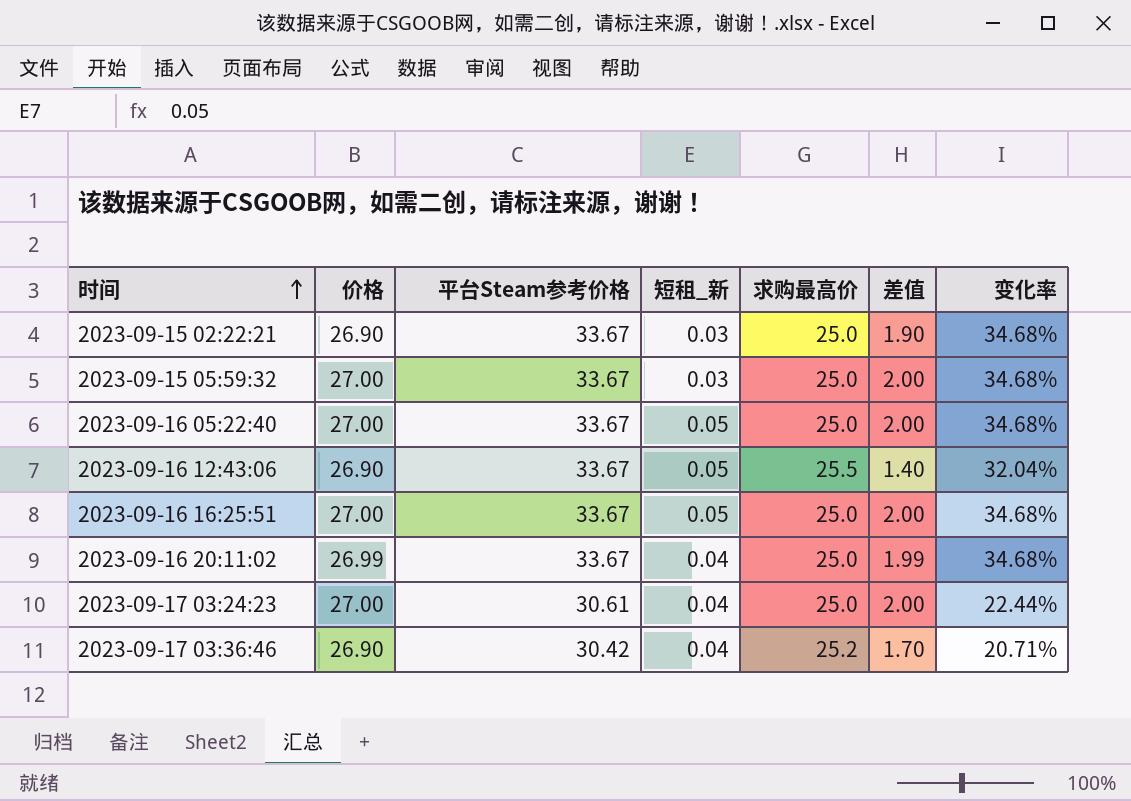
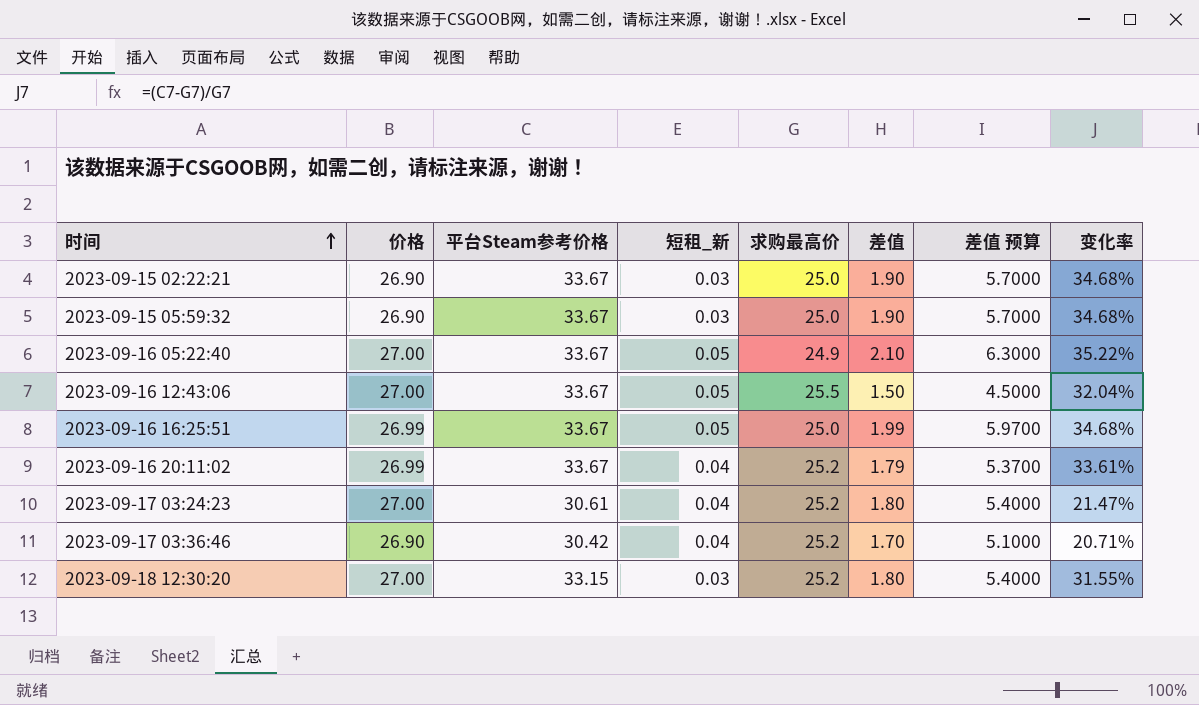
column 差值 预算 | formula: none -> [差值] * 3
2023-09-15 05:59:32 | 价格: 27.00 -> 26.90
2023-09-15 05:59:32 | 差值: 2.00 -> 1.90
2023-09-16 05:22:40 | 求购最高价: 25.0 -> 24.9
2023-09-16 05:22:40 | 差值: 2.00 -> 2.10
2023-09-16 05:22:40 | 变化率: 34.68% -> 35.22%
2023-09-16 12:43:06 | 价格: 26.90 -> 27.00
2023-09-16 12:43:06 | 差值: 1.40 -> 1.50
2023-09-16 16:25:51 | 价格: 27.00 -> 26.99
2023-09-16 16:25:51 | 差值: 2.00 -> 1.99
2023-09-16 20:11:02 | 求购最高价: 25.0 -> 25.2
2023-09-16 20:11:02 | 差值: 1.99 -> 1.79
2023-09-16 20:11:02 | 变化率: 34.68% -> 33.61%
2023-09-17 03:24:23 | 求购最高价: 25.0 -> 25.2
2023-09-17 03:24:23 | 差值: 2.00 -> 1.80
2023-09-17 03:24:23 | 变化率: 22.44% -> 21.47%
row 2023-09-18 12:30:20: none -> 27.00 | 33.15 | 0.03 | 25.2 | 1.80 | 5.4000 | 31.55%

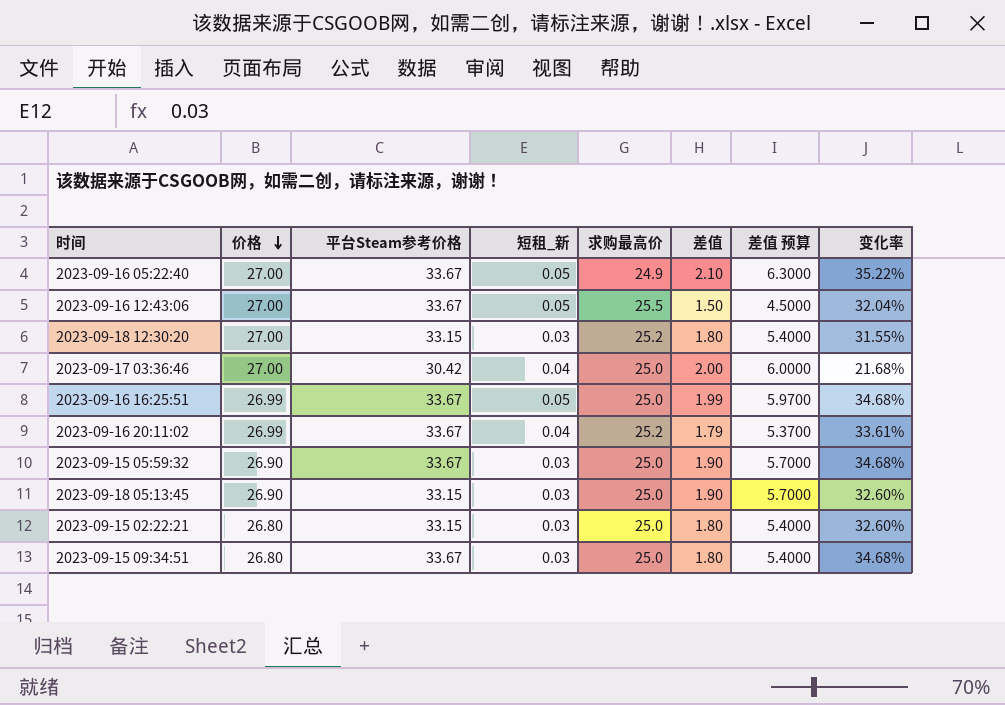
row order: 时间 ascending -> 价格 descending
row 2023-09-17 03:24:23: 27.00 | 30.61 | 0.04 | 25.2 | 1.80 | 5.4000 | 21.47% -> none
2023-09-17 03:36:46 | 价格: 26.90 -> 27.00
2023-09-17 03:36:46 | 求购最高价: 25.2 -> 25.0
2023-09-17 03:36:46 | 差值: 1.70 -> 2.00
2023-09-17 03:36:46 | 差值 预算: 5.1000 -> 6.0000
2023-09-17 03:36:46 | 变化率: 20.71% -> 21.68%
row 2023-09-18 05:13:45: none -> 26.90 | 33.15 | 0.03 | 25.0 | 1.90 | 5.7000 | 32.60%
2023-09-15 02:22:21 | 价格: 26.90 -> 26.80
2023-09-15 02:22:21 | 平台Steam参考价格: 33.67 -> 33.15
2023-09-15 02:22:21 | 差值: 1.90 -> 1.80
2023-09-15 02:22:21 | 差值 预算: 5.7000 -> 5.4000
2023-09-15 02:22:21 | 变化率: 34.68% -> 32.60%
row 2023-09-15 09:34:51: none -> 26.80 | 33.67 | 0.03 | 25.0 | 1.80 | 5.4000 | 34.68%

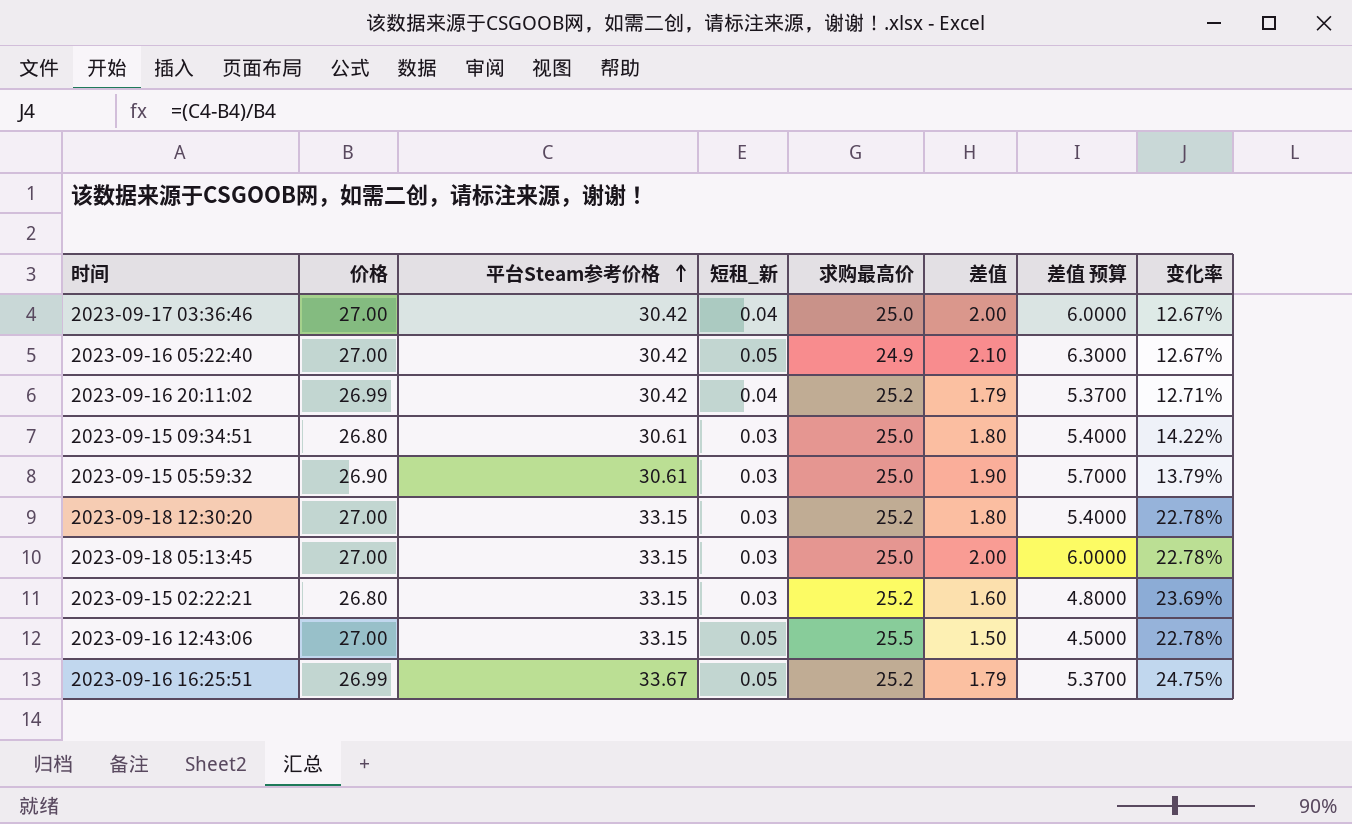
row order: 价格 descending -> 平台Steam参考价格 ascending
column 变化率 | formula: ([平台Steam参考价格] - [求购最高价]) / [求购最高价] -> ([平台Steam参考价格] - [价格]) / [价格]
2023-09-16 05:22:40 | 平台Steam参考价格: 33.67 -> 30.42
2023-09-16 20:11:02 | 平台Steam参考价格: 33.67 -> 30.42
2023-09-15 09:34:51 | 平台Steam参考价格: 33.67 -> 30.61
2023-09-15 05:59:32 | 平台Steam参考价格: 33.67 -> 30.61
2023-09-18 05:13:45 | 价格: 26.90 -> 27.00
2023-09-18 05:13:45 | 差值: 1.90 -> 2.00
2023-09-18 05:13:45 | 差值 预算: 5.7000 -> 6.0000
2023-09-15 02:22:21 | 求购最高价: 25.0 -> 25.2
2023-09-15 02:22:21 | 差值: 1.80 -> 1.60
2023-09-15 02:22:21 | 差值 预算: 5.4000 -> 4.8000
2023-09-16 12:43:06 | 平台Steam参考价格: 33.67 -> 33.15
2023-09-16 16:25:51 | 求购最高价: 25.0 -> 25.2
2023-09-16 16:25:51 | 差值: 1.99 -> 1.79
2023-09-16 16:25:51 | 差值 预算: 5.9700 -> 5.3700

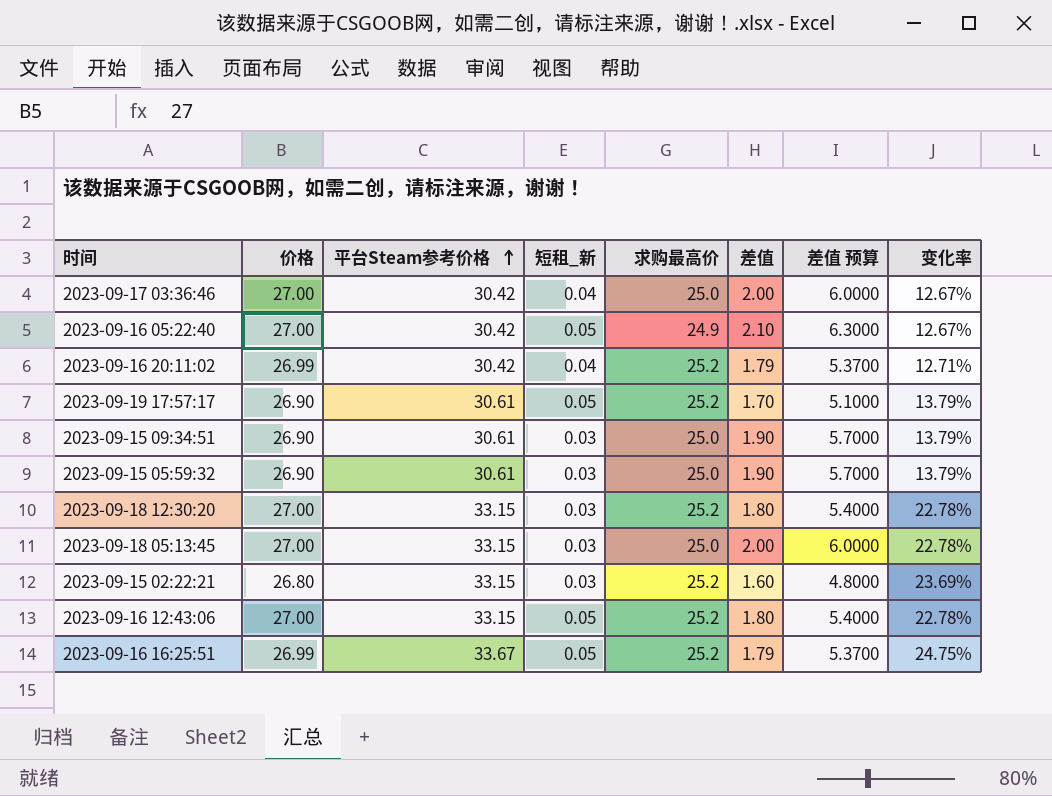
row 2023-09-19 17:57:17: none -> 26.90 | 30.61 | 0.05 | 25.2 | 1.70 | 5.1000 | 13.79%
2023-09-15 09:34:51 | 价格: 26.80 -> 26.90
2023-09-15 09:34:51 | 差值: 1.80 -> 1.90
2023-09-15 09:34:51 | 差值 预算: 5.4000 -> 5.7000
2023-09-15 09:34:51 | 变化率: 14.22% -> 13.79%
2023-09-16 12:43:06 | 求购最高价: 25.5 -> 25.2
2023-09-16 12:43:06 | 差值: 1.50 -> 1.80
2023-09-16 12:43:06 | 差值 预算: 4.5000 -> 5.4000

